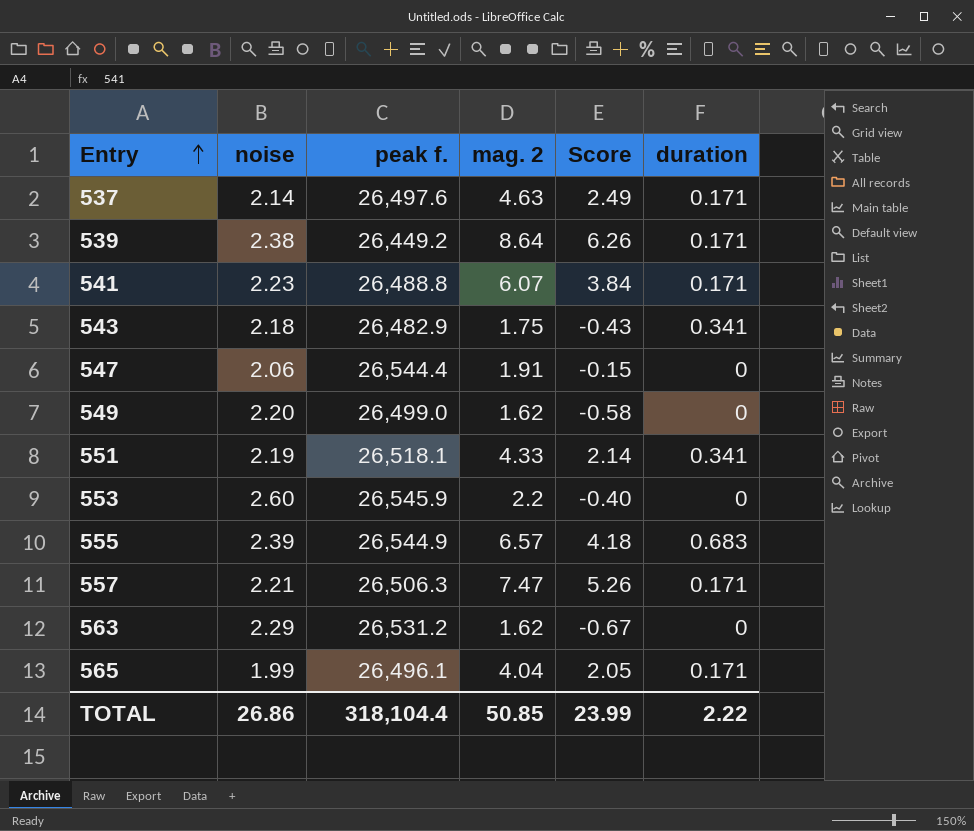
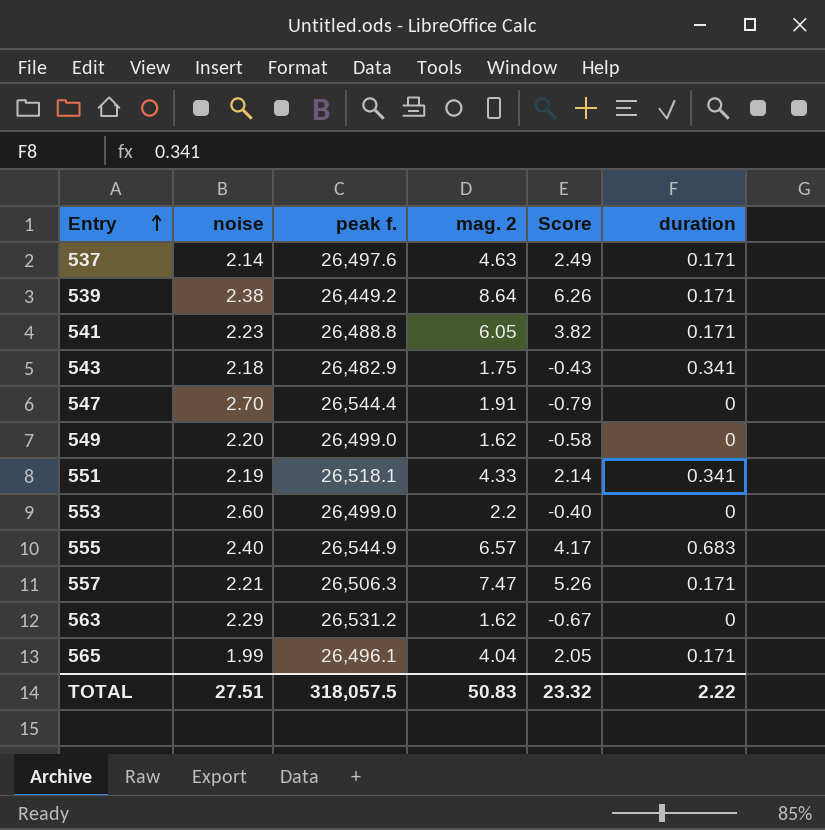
541 | mag. 2: 6.07 -> 6.05
541 | Score: 3.84 -> 3.82
547 | noise: 2.06 -> 2.70
547 | Score: -0.15 -> -0.79
553 | peak f.: 26,545.9 -> 26,499.0
555 | noise: 2.39 -> 2.40
555 | Score: 4.18 -> 4.17
TOTAL | noise: 26.86 -> 27.51
TOTAL | peak f.: 318,104.4 -> 318,057.5
TOTAL | mag. 2: 50.85 -> 50.83
TOTAL | Score: 23.99 -> 23.32

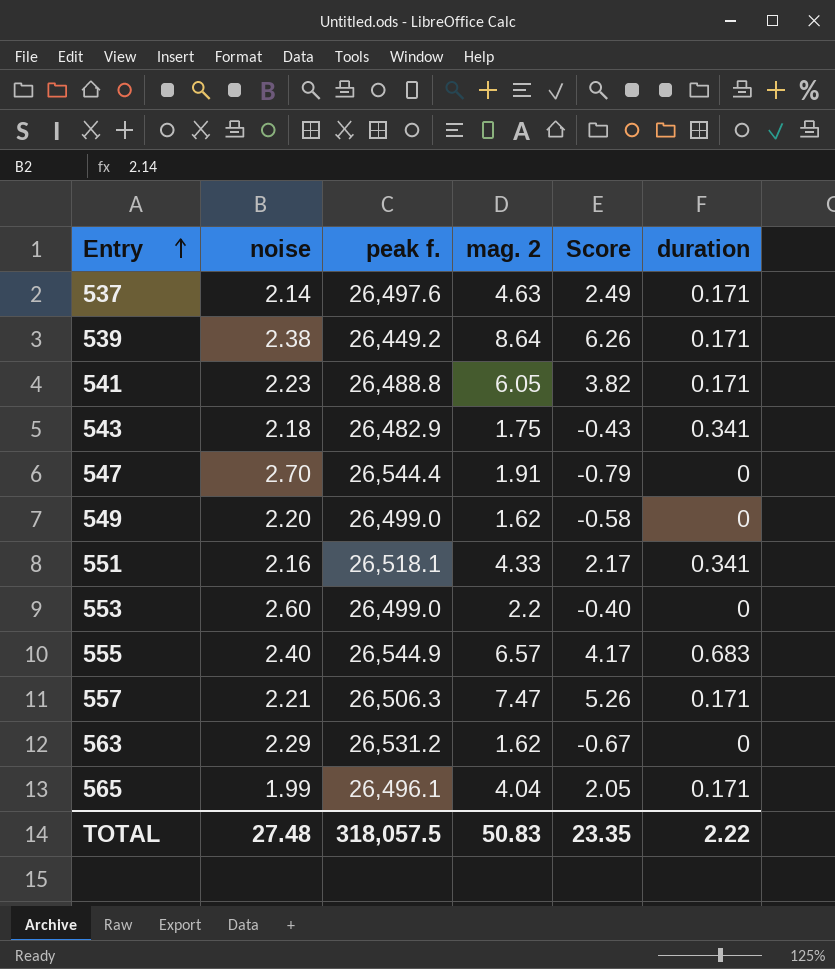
551 | noise: 2.19 -> 2.16
551 | Score: 2.14 -> 2.17
TOTAL | noise: 27.51 -> 27.48
TOTAL | Score: 23.32 -> 23.35

